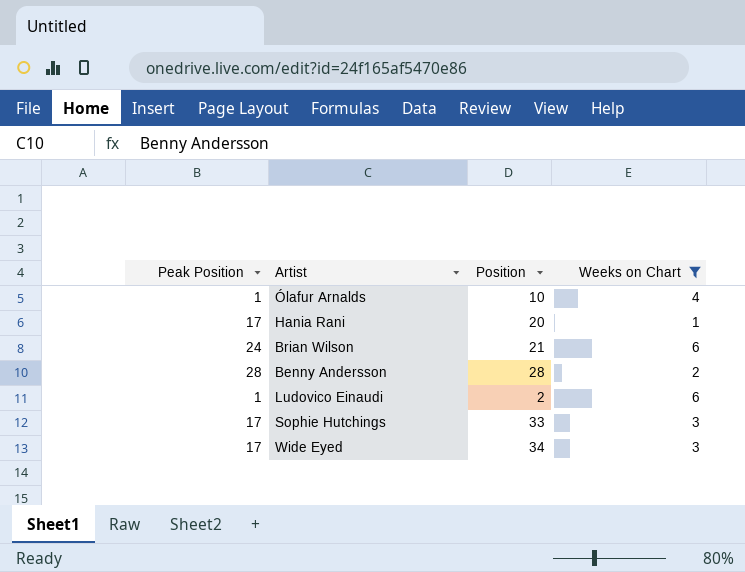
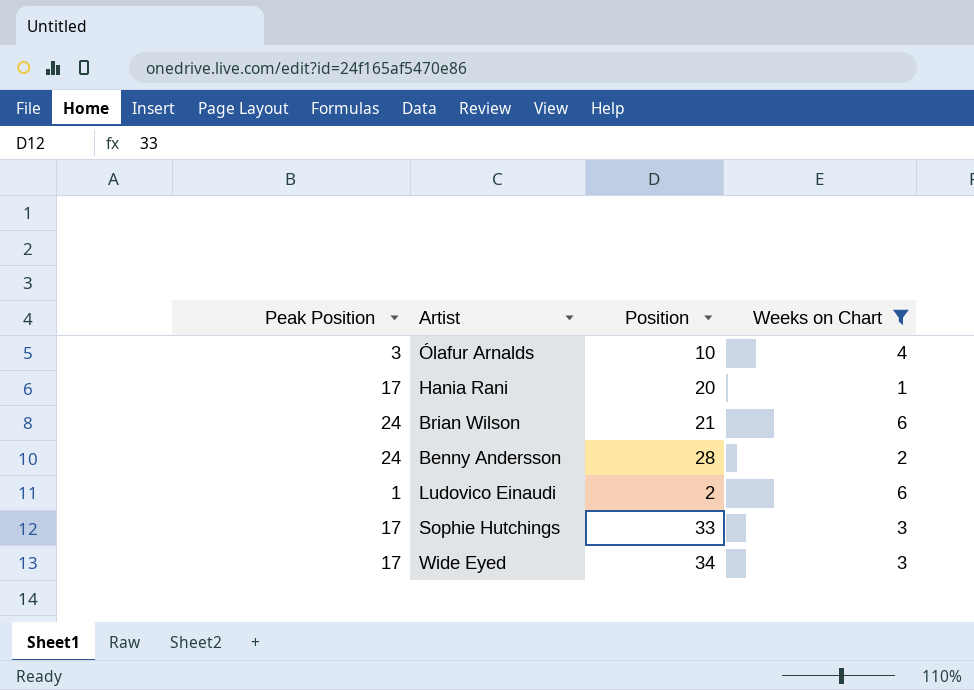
Ólafur Arnalds | Peak Position: 1 -> 3
Benny Andersson | Peak Position: 28 -> 24

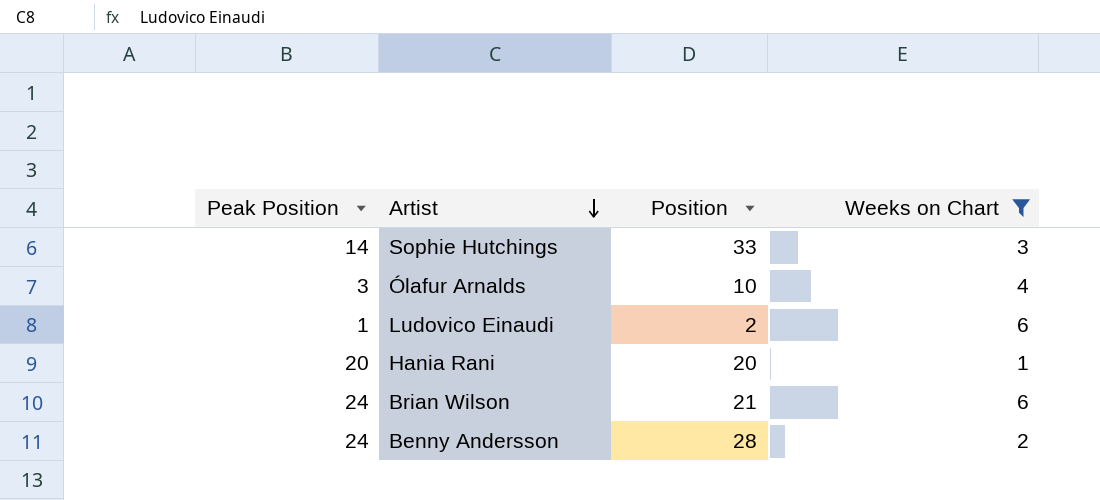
row order: none -> Artist descending
row Wide Eyed: 17 | 34 | 3 -> none
Sophie Hutchings | Peak Position: 17 -> 14
Hania Rani | Peak Position: 17 -> 20

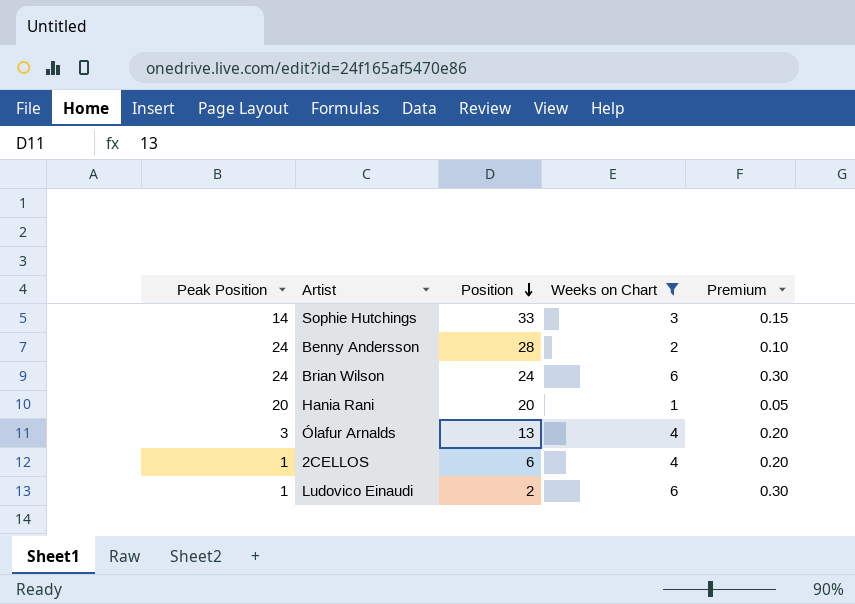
row order: Artist descending -> Position descending
column Premium | formula: none -> [Weeks on Chart] * 0.05
Brian Wilson | Position: 21 -> 24
Ólafur Arnalds | Position: 10 -> 13
row 2CELLOS: none -> 1 | 6 | 4 | 0.20

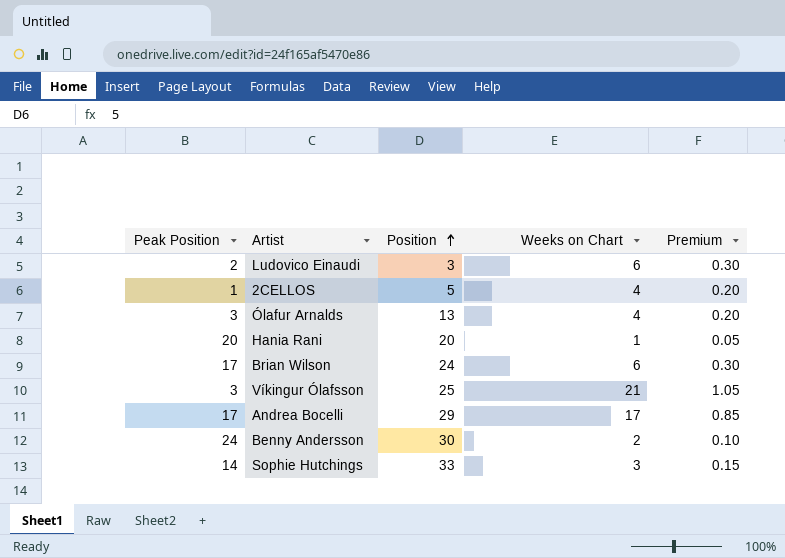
filter: Weeks on Chart <= 6 -> none
row order: Position descending -> Position ascending
Ludovico Einaudi | Peak Position: 1 -> 2
Ludovico Einaudi | Position: 2 -> 3
2CELLOS | Position: 6 -> 5
Brian Wilson | Peak Position: 24 -> 17
Benny Andersson | Position: 28 -> 30

